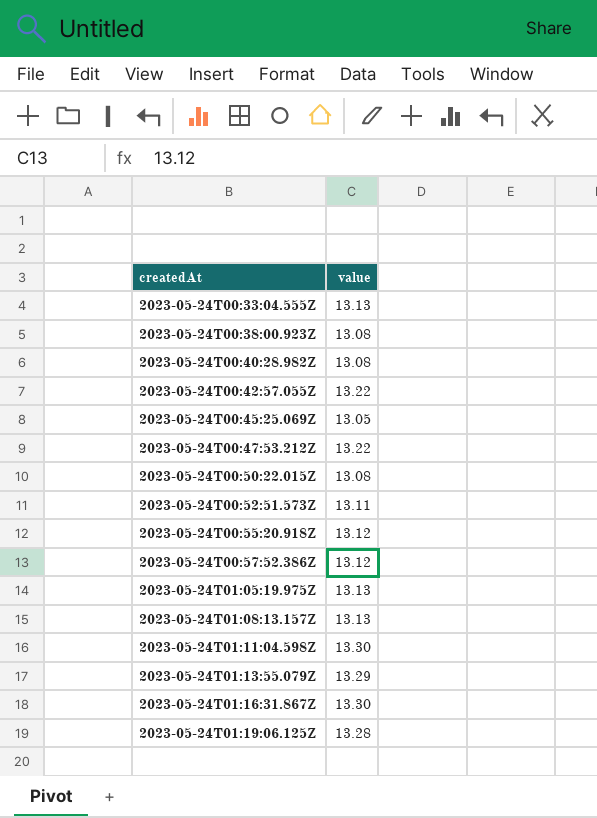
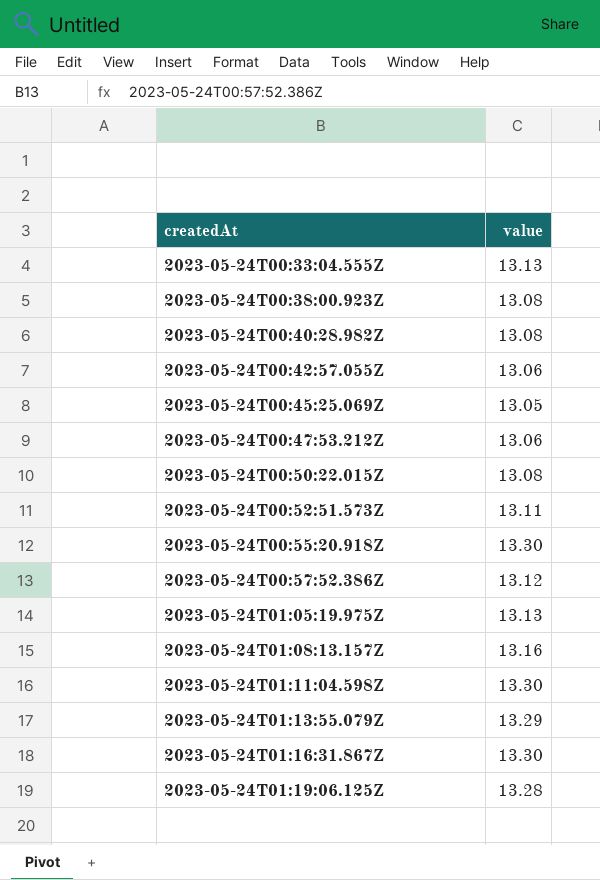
2023-05-24T00:42:57.055Z | value: 13.22 -> 13.06
2023-05-24T00:47:53.212Z | value: 13.22 -> 13.06
2023-05-24T00:55:20.918Z | value: 13.12 -> 13.30
2023-05-24T01:08:13.157Z | value: 13.13 -> 13.16

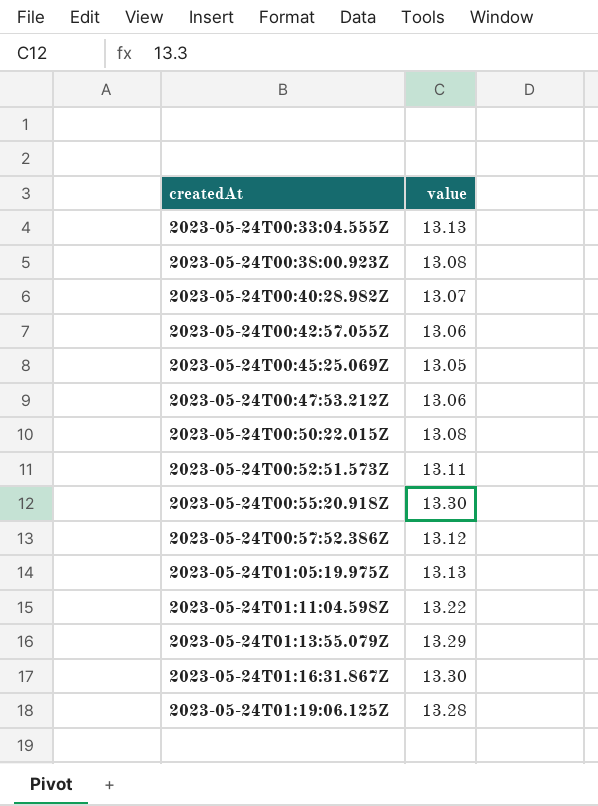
row 2023-05-24T01:08:13.157Z: 13.16 -> none
2023-05-24T00:40:28.982Z | value: 13.08 -> 13.07
2023-05-24T01:11:04.598Z | value: 13.30 -> 13.22

